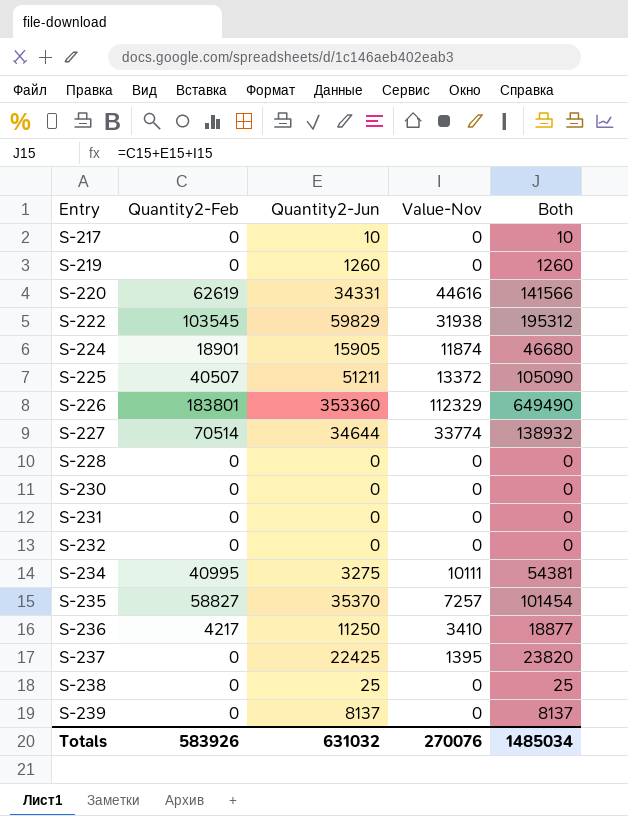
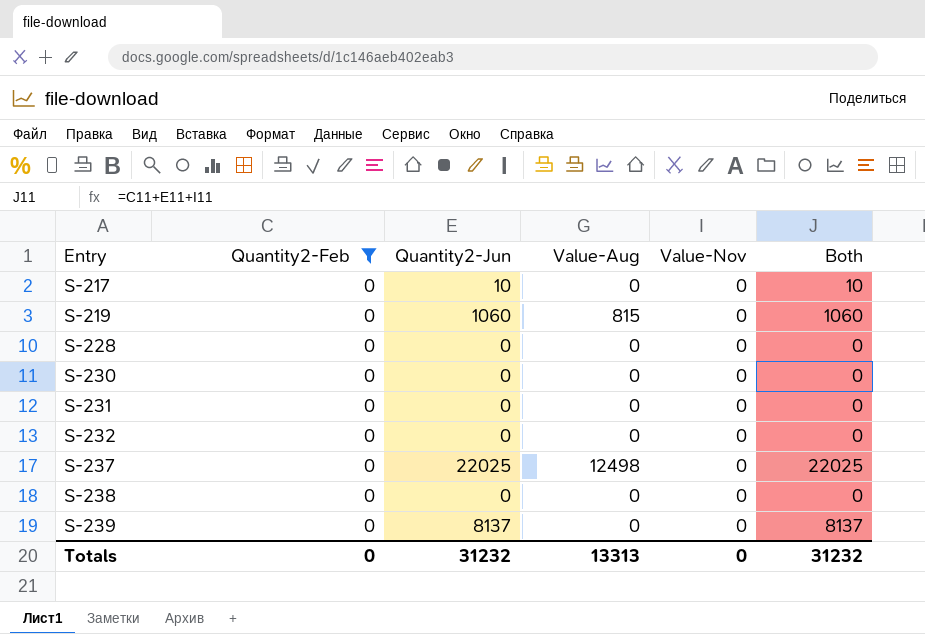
filter: none -> Quantity2-Feb = 0
column Value-Aug | position: none -> 4
S-219 | Quantity2-Jun: 1260 -> 1060
S-219 | Both: 1260 -> 1060
S-237 | Quantity2-Jun: 22425 -> 22025
S-237 | Value-Nov: 1395 -> 0
S-237 | Both: 23820 -> 22025
S-238 | Quantity2-Jun: 25 -> 0
S-238 | Both: 25 -> 0
Totals | Quantity2-Feb: 583926 -> 0
Totals | Quantity2-Jun: 631032 -> 31232
Totals | Value-Nov: 270076 -> 0
Totals | Both: 1485034 -> 31232

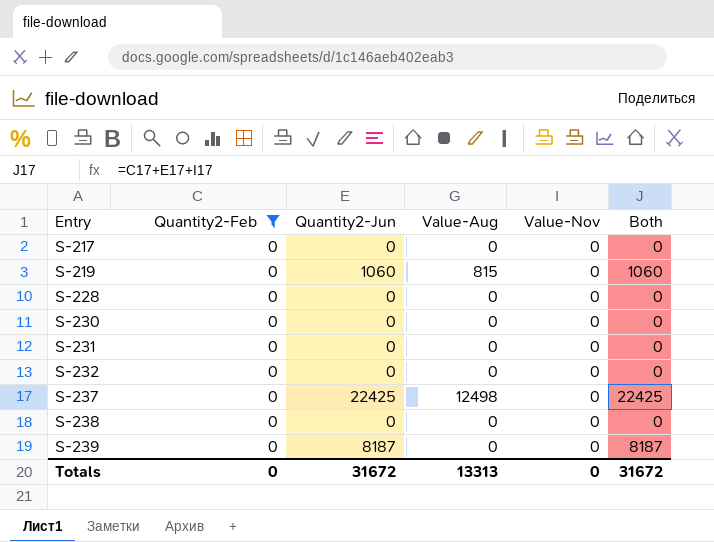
S-217 | Quantity2-Jun: 10 -> 0
S-217 | Both: 10 -> 0
S-237 | Quantity2-Jun: 22025 -> 22425
S-237 | Both: 22025 -> 22425
S-239 | Quantity2-Jun: 8137 -> 8187
S-239 | Both: 8137 -> 8187
Totals | Quantity2-Jun: 31232 -> 31672
Totals | Both: 31232 -> 31672

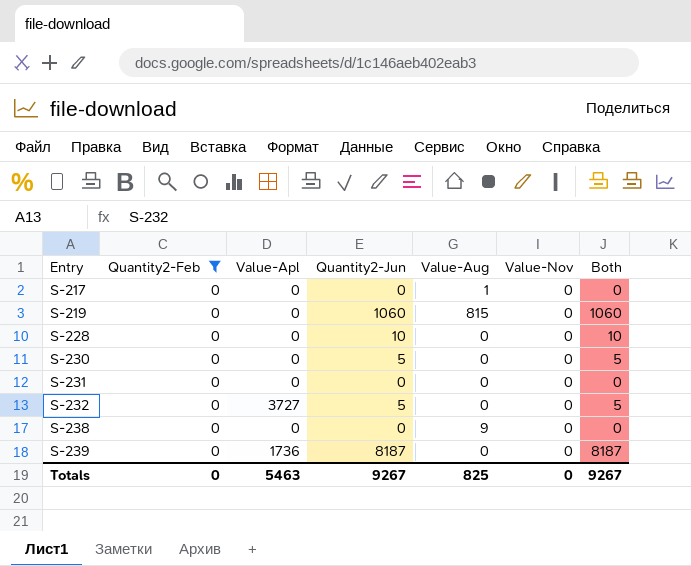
column Value-Apl | position: none -> 3
row S-237: 0 | 22425 | 12498 | 0 | 22425 -> none
S-217 | Value-Aug: 0 -> 1
S-228 | Quantity2-Jun: 0 -> 10
S-228 | Both: 0 -> 10
S-230 | Quantity2-Jun: 0 -> 5
S-230 | Both: 0 -> 5
S-232 | Quantity2-Jun: 0 -> 5
S-232 | Both: 0 -> 5
S-238 | Value-Aug: 0 -> 9
Totals | Quantity2-Jun: 31672 -> 9267
Totals | Value-Aug: 13313 -> 825
Totals | Both: 31672 -> 9267

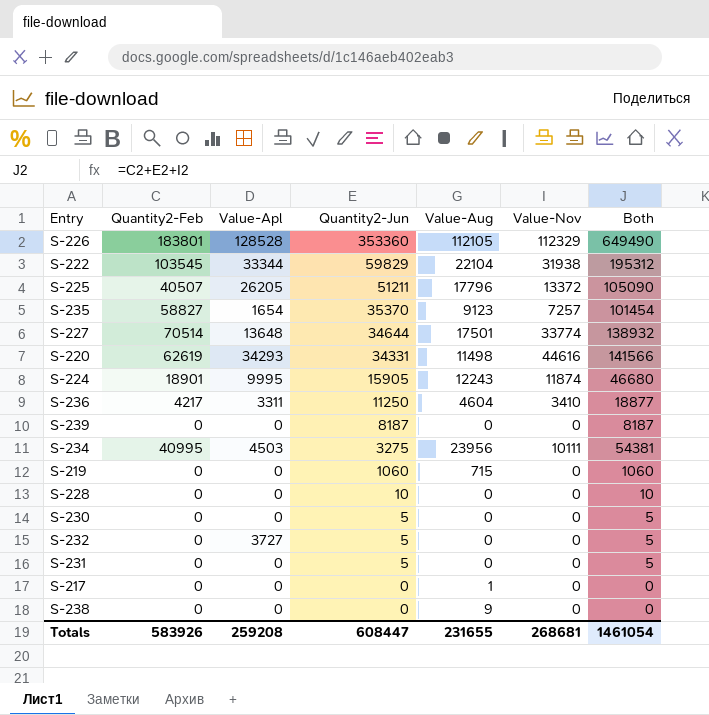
filter: Quantity2-Feb = 0 -> none
row order: Entry ascending -> Quantity2-Jun descending
S-239 | Value-Apl: 1736 -> 0
S-219 | Value-Aug: 815 -> 715
S-231 | Quantity2-Jun: 0 -> 5
S-231 | Both: 0 -> 5
Totals | Quantity2-Feb: 0 -> 583926
Totals | Value-Apl: 5463 -> 259208
Totals | Quantity2-Jun: 9267 -> 608447
Totals | Value-Aug: 825 -> 231655
Totals | Value-Nov: 0 -> 268681
Totals | Both: 9267 -> 1461054

